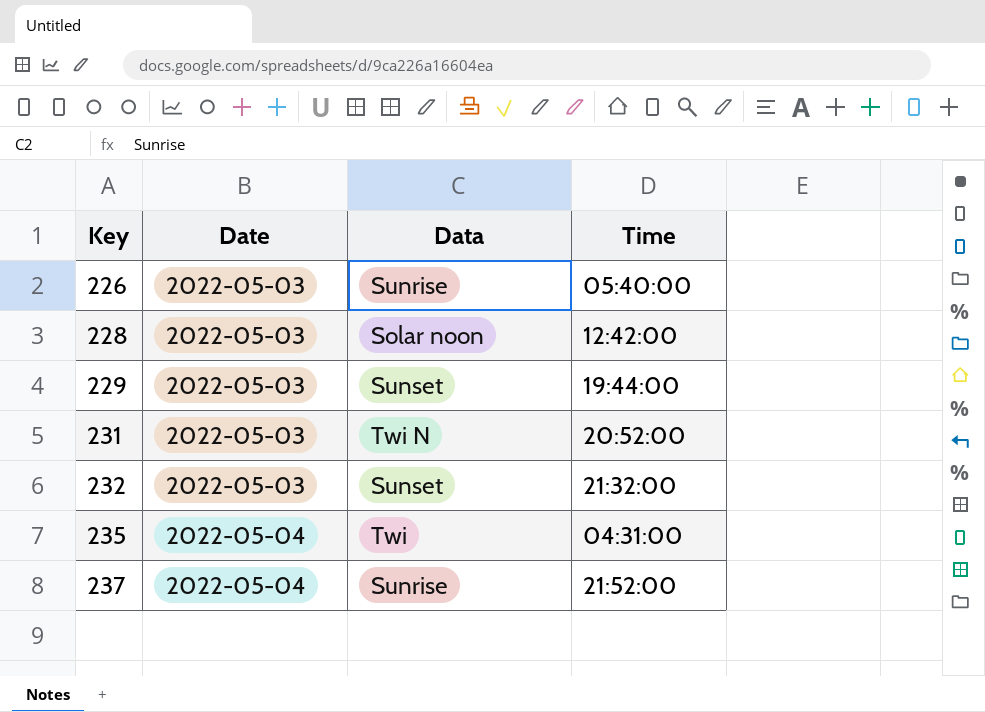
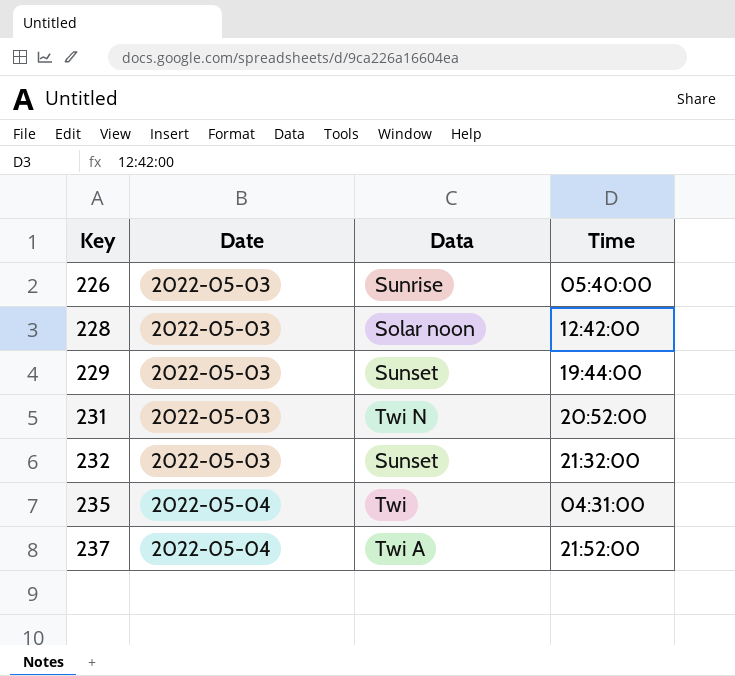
237 | Data: Sunrise -> Twi A

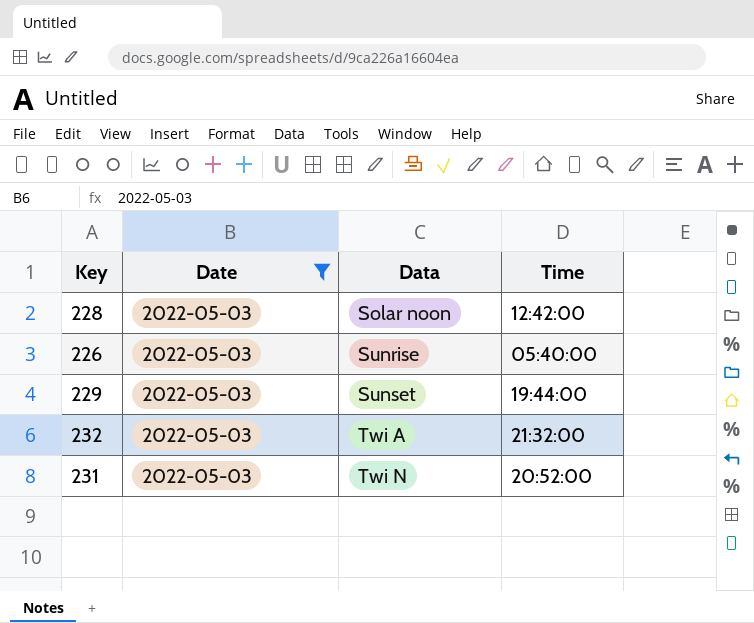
filter: none -> Date = 2022-05-03
row order: Key ascending -> Data ascending
232 | Data: Sunset -> Twi A

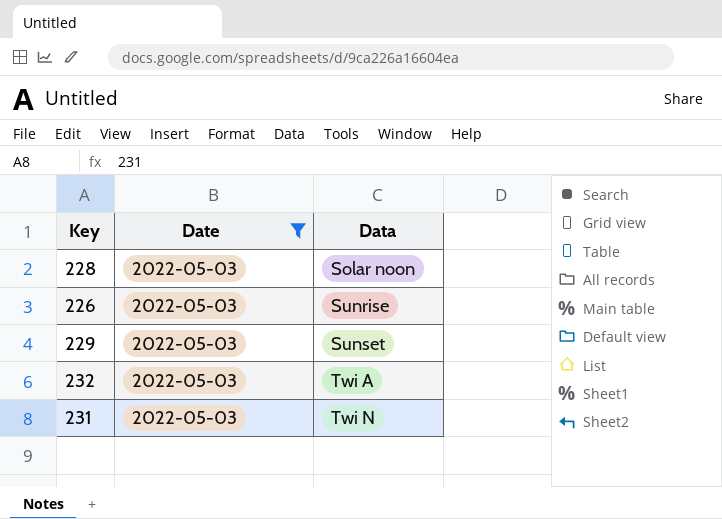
column Time | position: 4 -> none

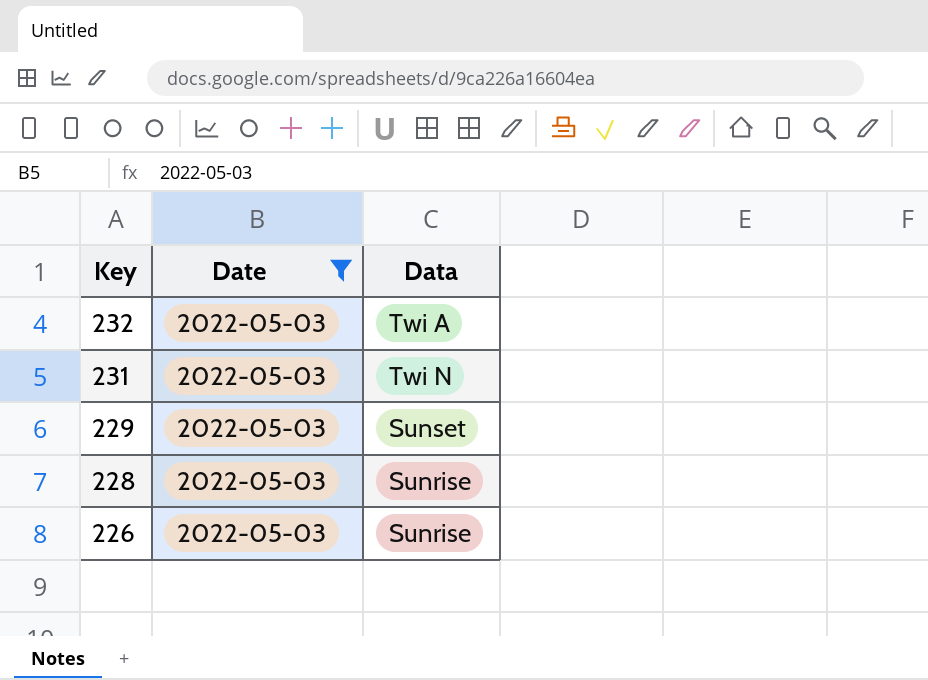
row order: Data ascending -> Key descending
228 | Data: Solar noon -> Sunrise

